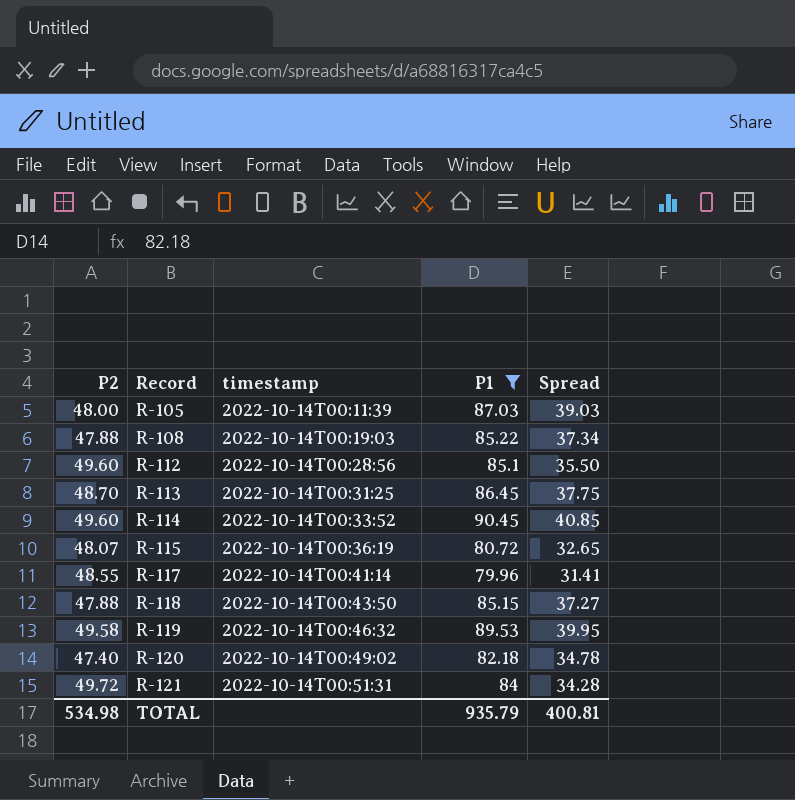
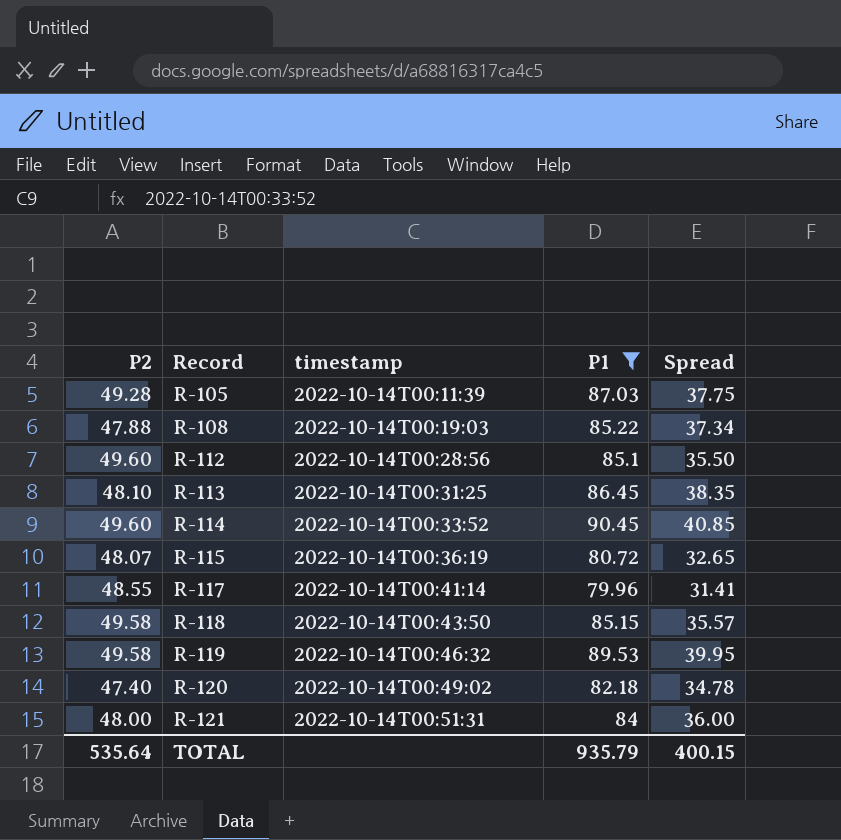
R-105 | P2: 48.00 -> 49.28
R-105 | Spread: 39.03 -> 37.75
R-113 | P2: 48.70 -> 48.10
R-113 | Spread: 37.75 -> 38.35
R-118 | P2: 47.88 -> 49.58
R-118 | Spread: 37.27 -> 35.57
R-121 | P2: 49.72 -> 48.00
R-121 | Spread: 34.28 -> 36.00
TOTAL | P2: 534.98 -> 535.64
TOTAL | Spread: 400.81 -> 400.15

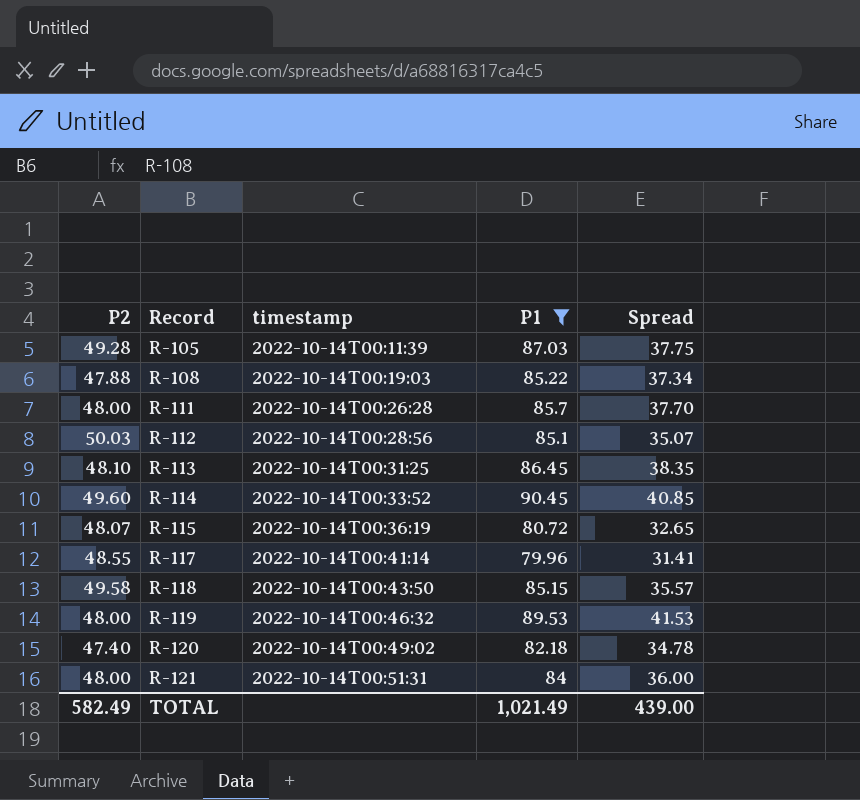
row R-111: none -> 48.00 | 2022-10-14T00:26:28 | 85.7 | 37.70
R-112 | P2: 49.60 -> 50.03
R-112 | Spread: 35.50 -> 35.07
R-119 | P2: 49.58 -> 48.00
R-119 | Spread: 39.95 -> 41.53
TOTAL | P2: 535.64 -> 582.49
TOTAL | P1: 935.79 -> 1,021.49
TOTAL | Spread: 400.15 -> 439.00

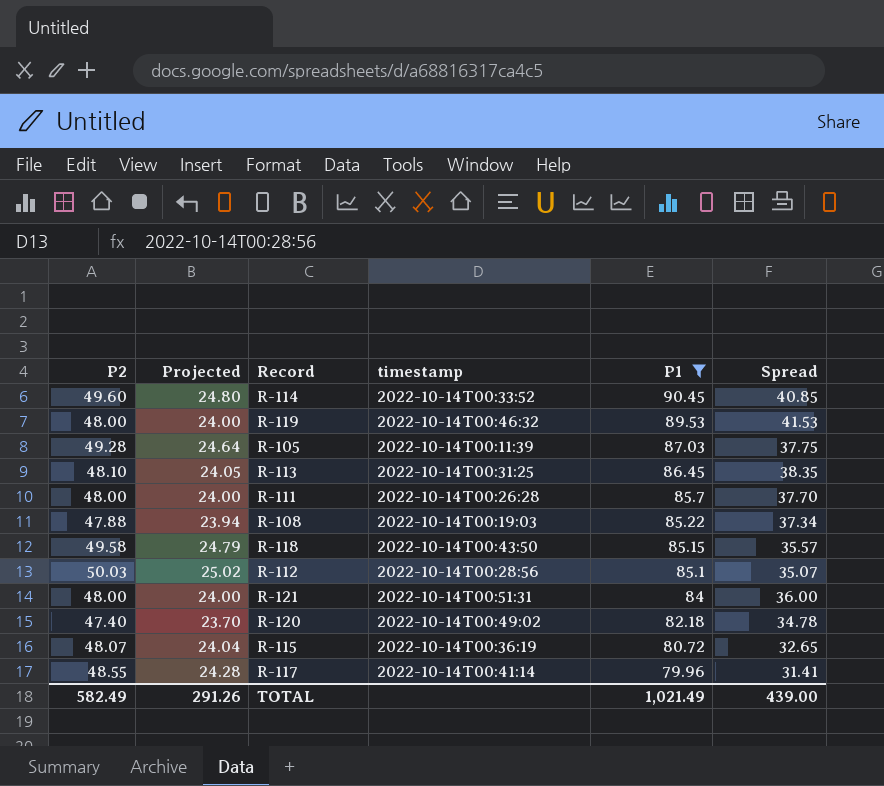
row order: Record ascending -> P1 descending
column Projected | formula: none -> [P2] * 0.5

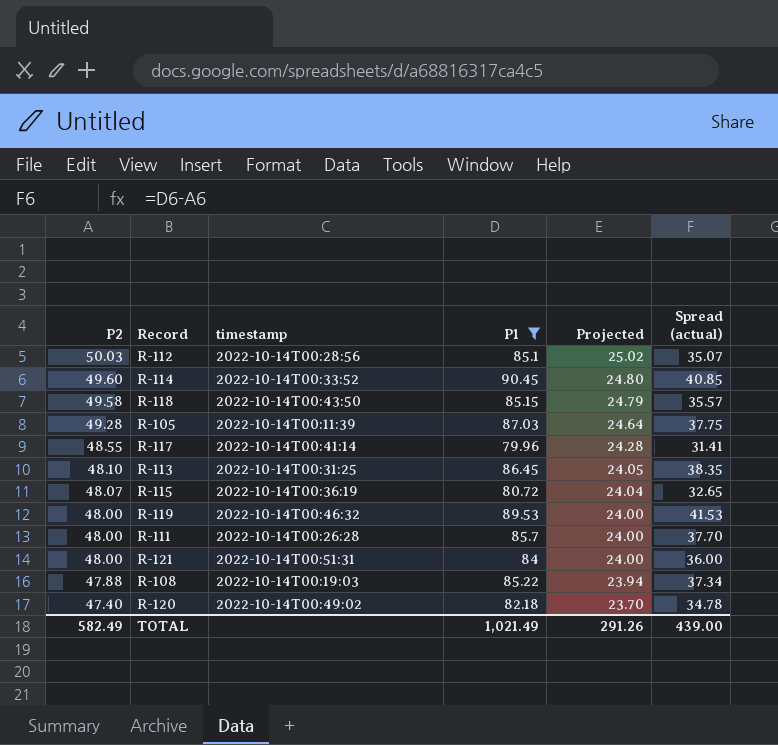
row order: P1 descending -> P2 descending
column Projected | position: 2 -> 5
column name: Spread -> Spread (actual)

